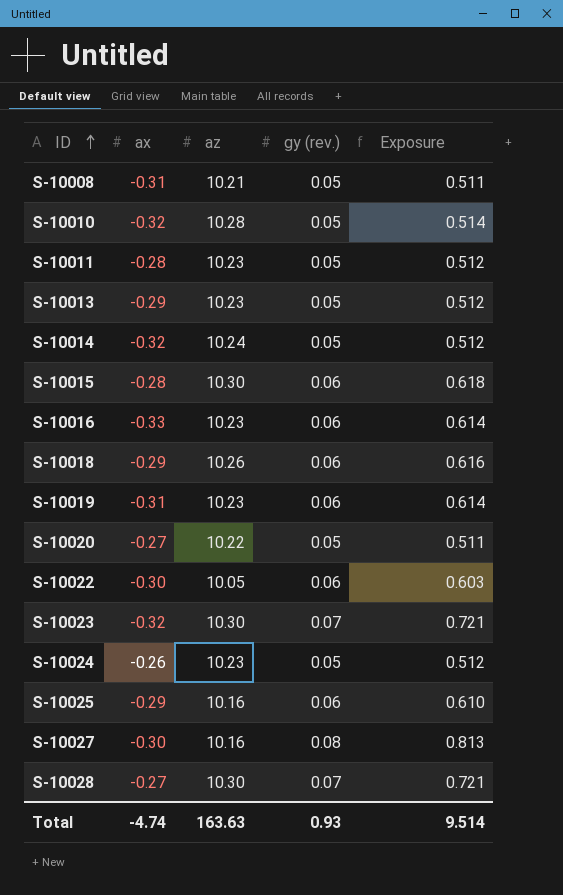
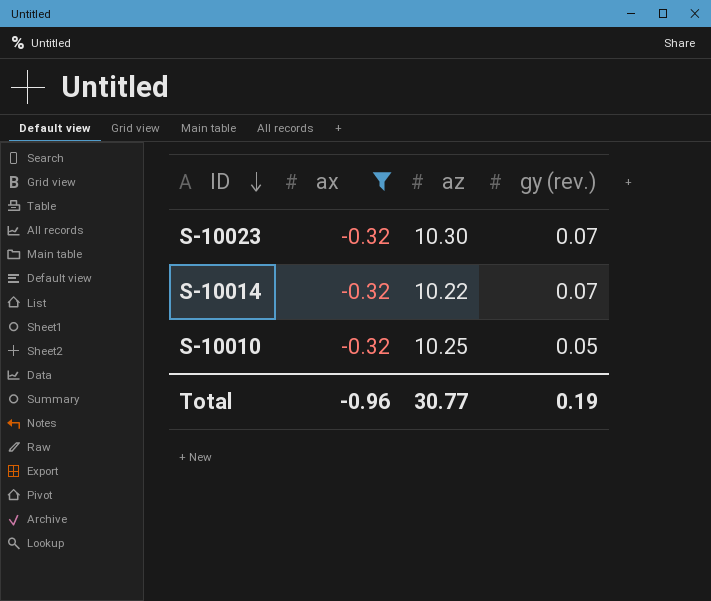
filter: none -> ax = -0.32
row order: ID ascending -> ID descending
column Exposure | formula: [az] * [gy (rev.)] -> none
S-10014 | az: 10.24 -> 10.22
S-10014 | gy (rev.): 0.05 -> 0.07
S-10010 | az: 10.28 -> 10.25
Total | ax: -4.74 -> -0.96
Total | az: 163.63 -> 30.77
Total | gy (rev.): 0.93 -> 0.19

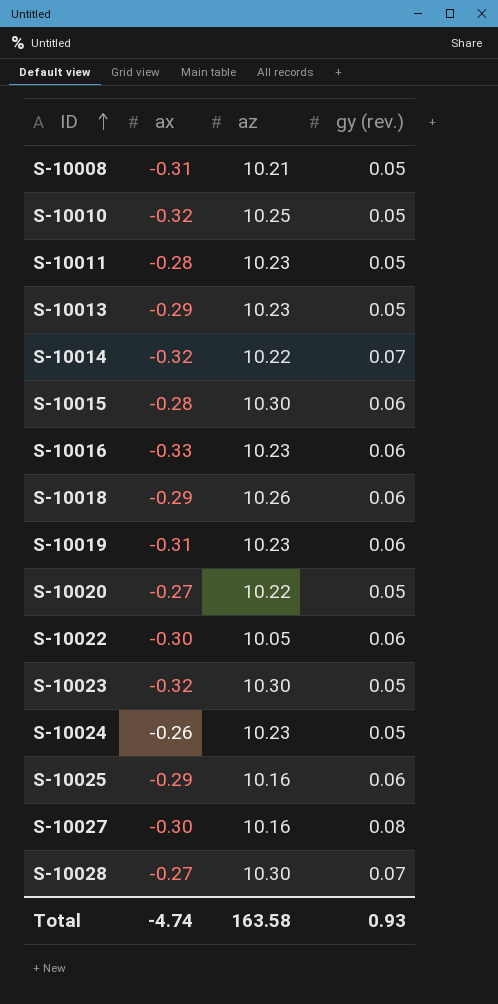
filter: ax = -0.32 -> none
row order: ID descending -> ID ascending
S-10023 | gy (rev.): 0.07 -> 0.05
Total | ax: -0.96 -> -4.74
Total | az: 30.77 -> 163.58
Total | gy (rev.): 0.19 -> 0.93

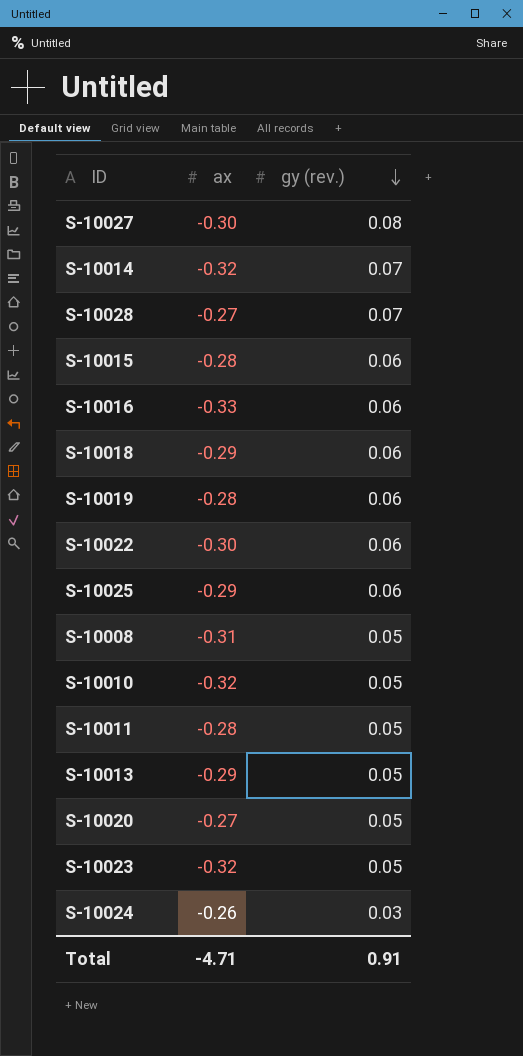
row order: ID ascending -> gy (rev.) descending
column az | position: 3 -> none
S-10019 | ax: -0.31 -> -0.28
S-10024 | gy (rev.): 0.05 -> 0.03
Total | ax: -4.74 -> -4.71
Total | gy (rev.): 0.93 -> 0.91

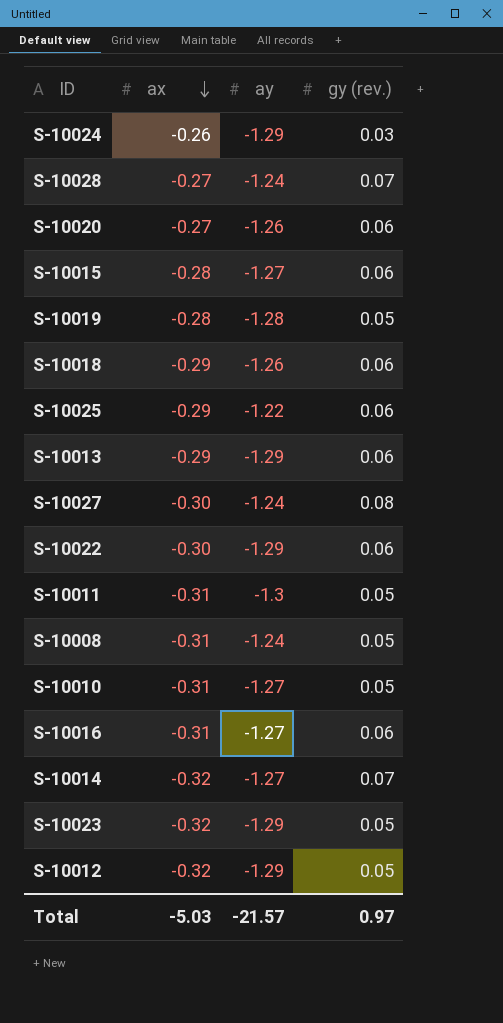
row order: gy (rev.) descending -> ax descending
column ay | position: none -> 3
S-10020 | gy (rev.): 0.05 -> 0.06
S-10019 | gy (rev.): 0.06 -> 0.05
S-10013 | gy (rev.): 0.05 -> 0.06
S-10011 | ax: -0.28 -> -0.31
S-10010 | ax: -0.32 -> -0.31
S-10016 | ax: -0.33 -> -0.31
row S-10012: none -> -0.32 | -1.29 | 0.05
Total | ax: -4.71 -> -5.03
Total | gy (rev.): 0.91 -> 0.97

